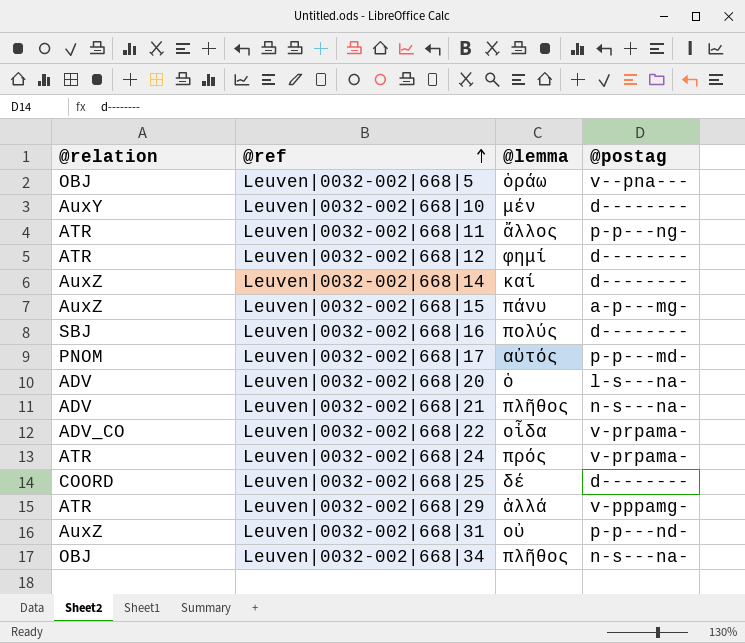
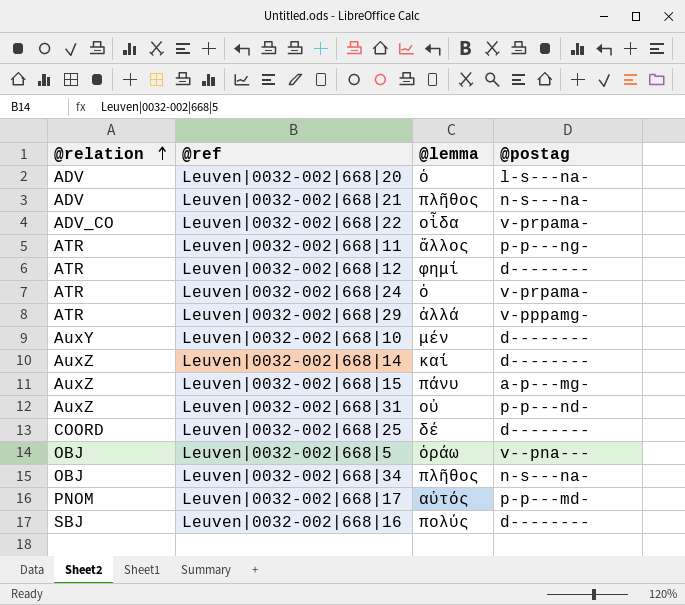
row order: @ref ascending -> @relation ascending
Leuven|0032-002|668|24 | @lemma: πρός -> ὁ

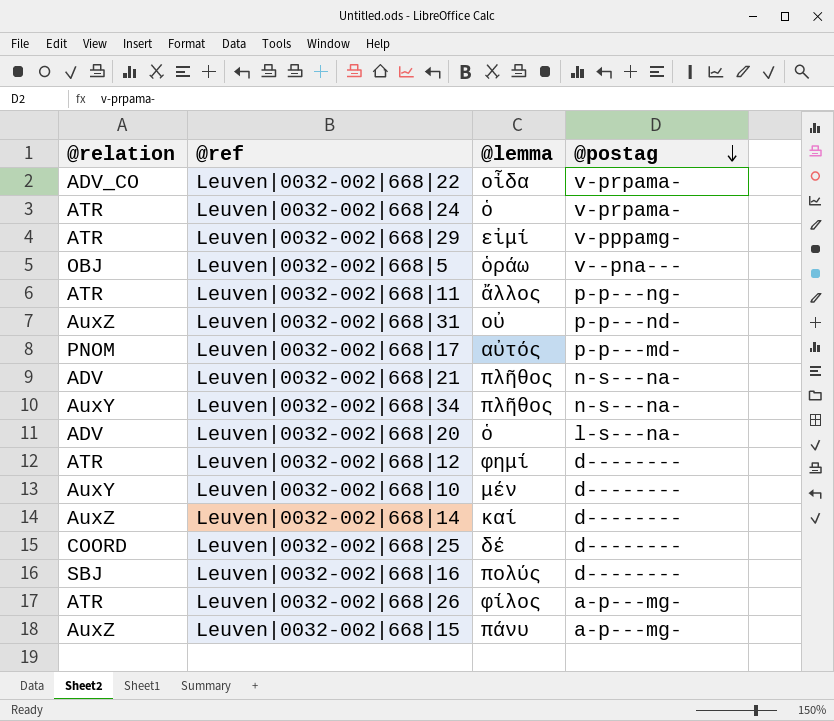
row order: @relation ascending -> @postag descending
Leuven|0032-002|668|29 | @lemma: ἀλλά -> εἰμί
Leuven|0032-002|668|34 | @relation: OBJ -> AuxY
row Leuven|0032-002|668|26: none -> ATR | φίλος | a-p---mg-

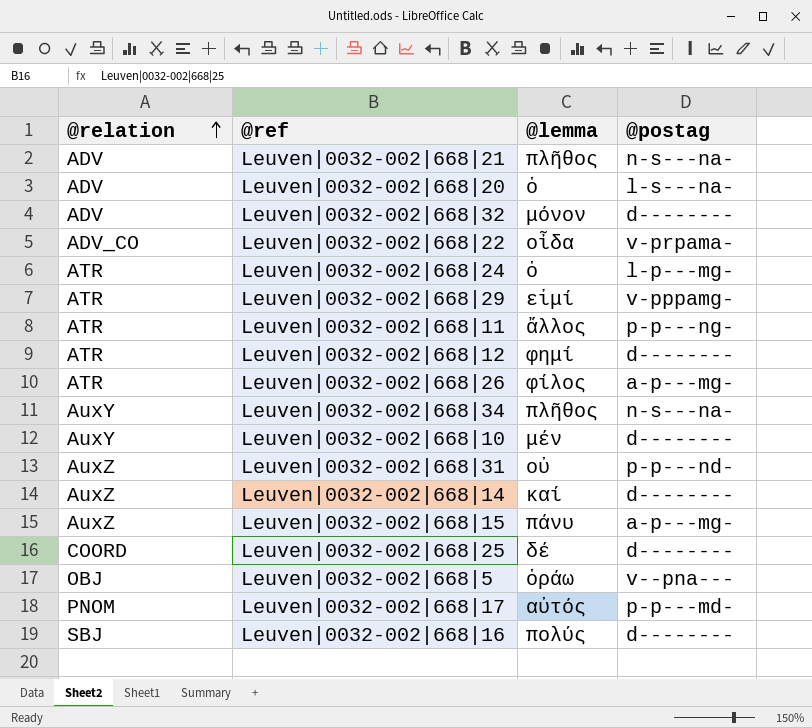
row order: @postag descending -> @relation ascending
row Leuven|0032-002|668|32: none -> ADV | μόνον | d--------
Leuven|0032-002|668|24 | @postag: v-prpama- -> l-p---mg-

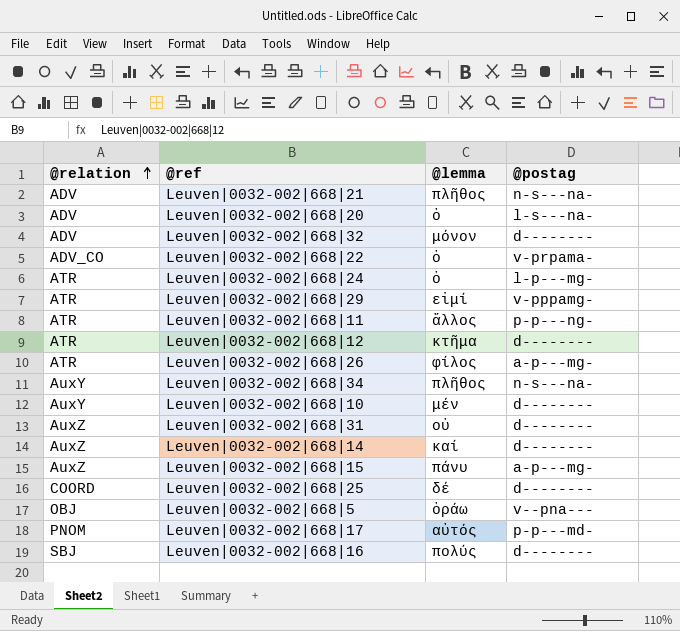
Leuven|0032-002|668|22 | @lemma: οἶδα -> ὁ
Leuven|0032-002|668|12 | @lemma: φημί -> κτῆμα
Leuven|0032-002|668|31 | @postag: p-p---nd- -> d--------

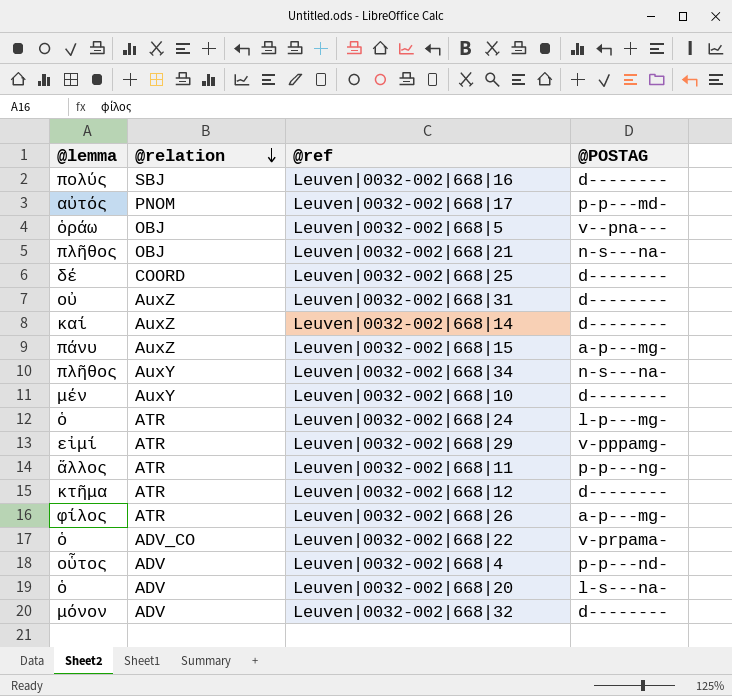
row order: @relation ascending -> @relation descending
column @lemma | position: 3 -> 1
column name: @postag -> @POSTAG
Leuven|0032-002|668|21 | @relation: ADV -> OBJ
row Leuven|0032-002|668|4: none -> οὗτος | ADV | p-p---nd-

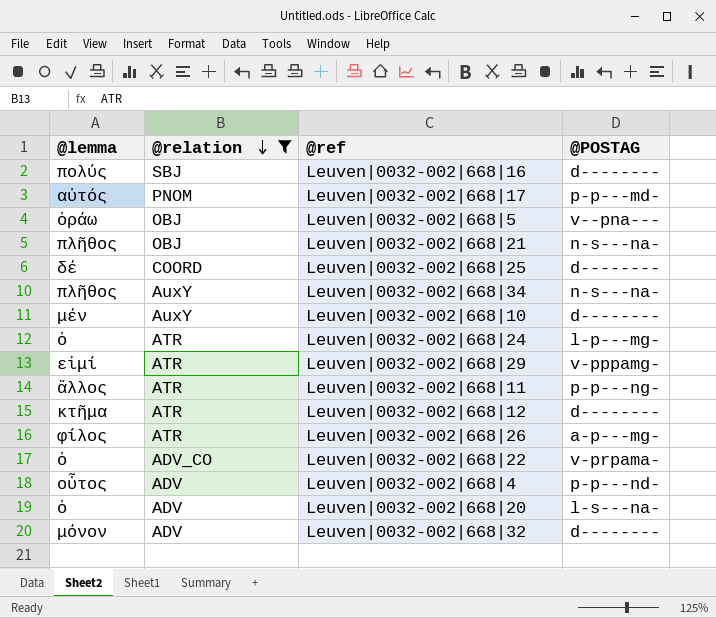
filter: none -> @relation != AuxZ

